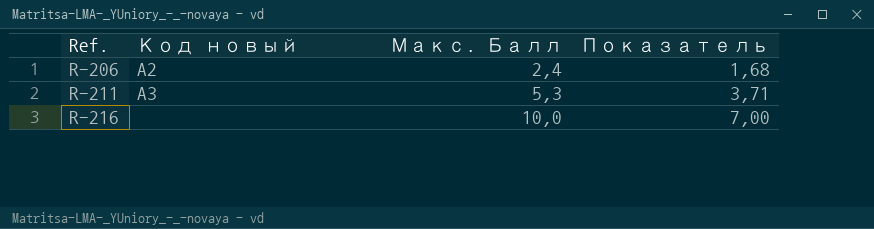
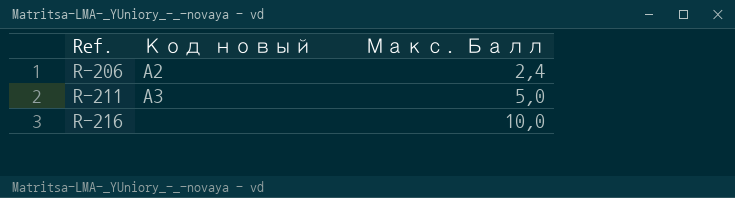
column Показатель | formula: [Макс. Балл] * 0,7 -> none
R-211 | Макс. Балл: 5,3 -> 5,0

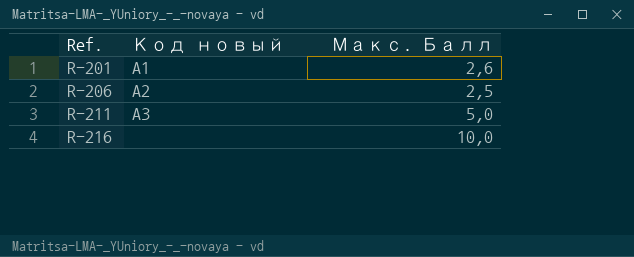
row R-201: none -> A1 | 2,6
R-206 | Макс. Балл: 2,4 -> 2,5

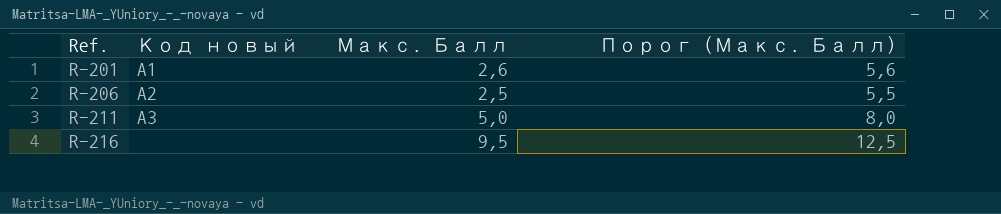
column Порог (Макс. Балл) | formula: none -> [Макс. Балл] + 3
R-216 | Макс. Балл: 10,0 -> 9,5

